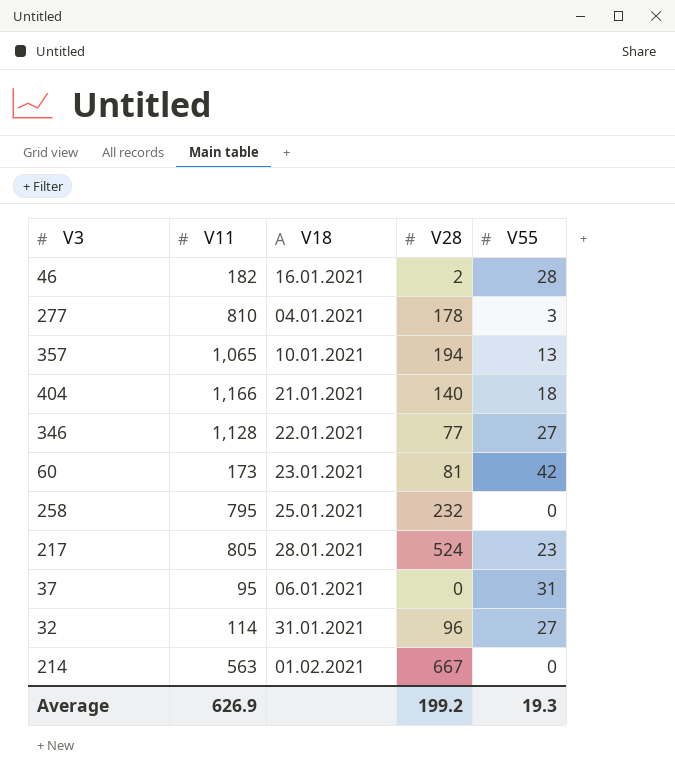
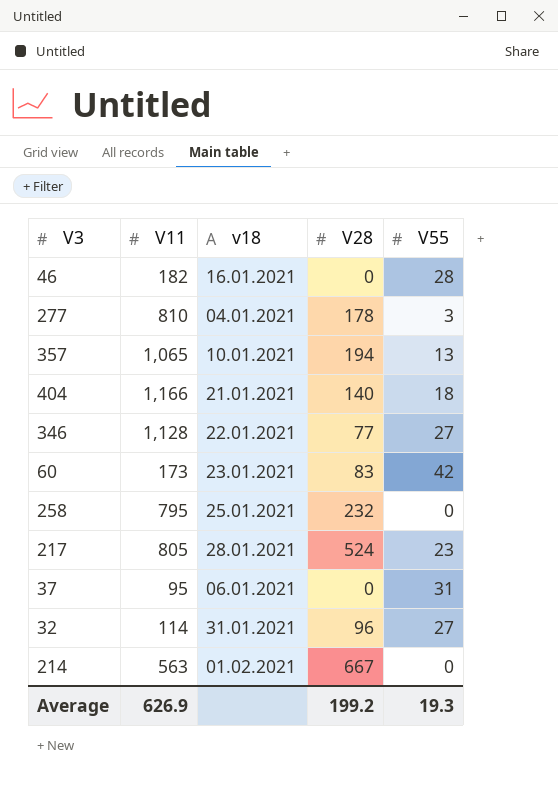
column name: V18 -> v18
46 | V28: 2 -> 0
60 | V28: 81 -> 83

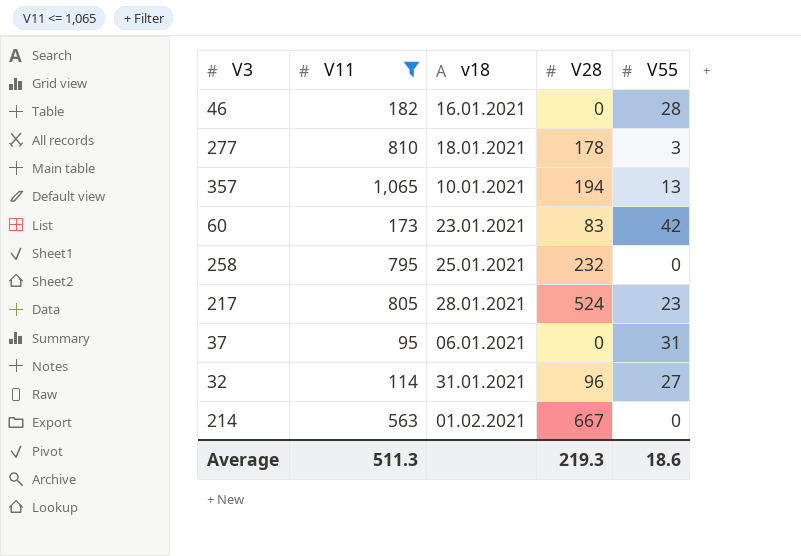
filter: none -> V11 <= 1,065
277 | v18: 04.01.2021 -> 18.01.2021
Average | V11: 626.9 -> 511.3
Average | V28: 199.2 -> 219.3
Average | V55: 19.3 -> 18.6

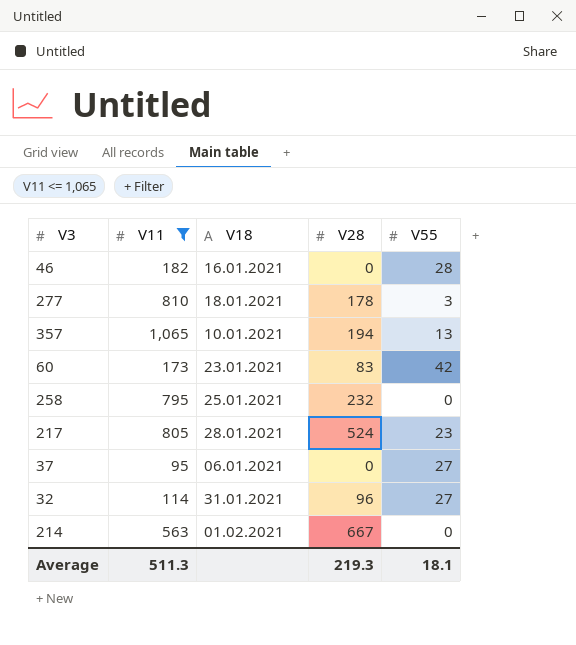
column name: v18 -> V18
37 | V55: 31 -> 27
Average | V55: 18.6 -> 18.1

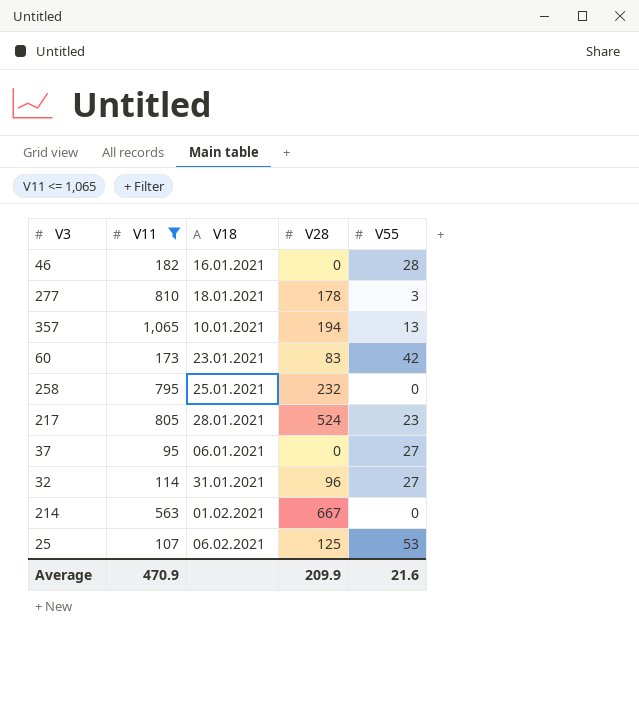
row 25: none -> 107 | 06.02.2021 | 125 | 53
Average | V11: 511.3 -> 470.9
Average | V28: 219.3 -> 209.9
Average | V55: 18.1 -> 21.6

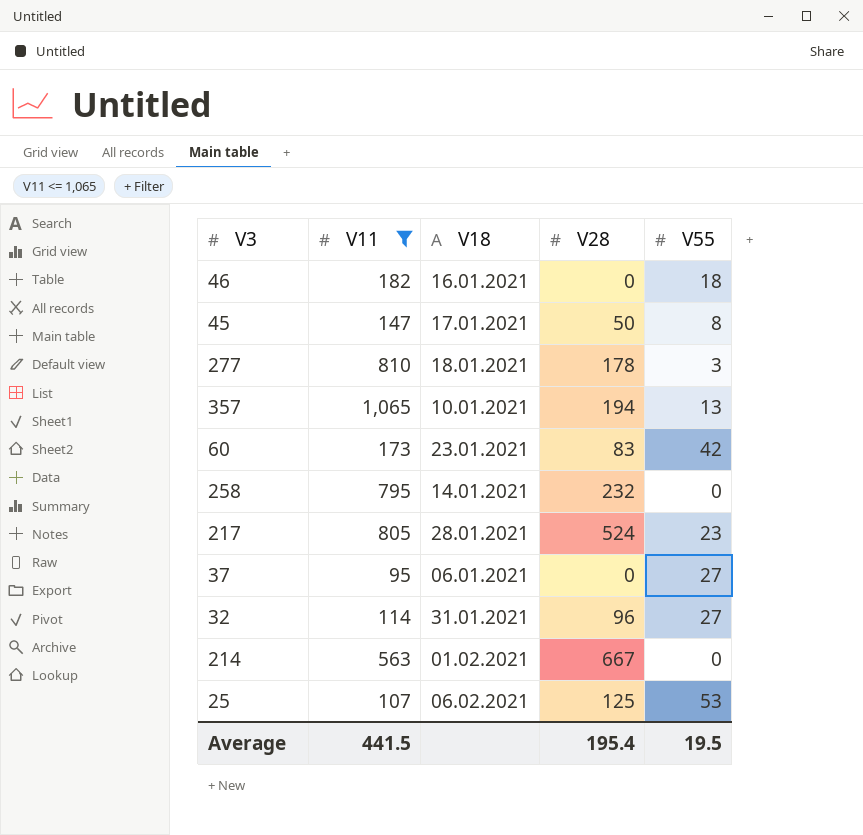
46 | V55: 28 -> 18
row 45: none -> 147 | 17.01.2021 | 50 | 8
258 | V18: 25.01.2021 -> 14.01.2021
Average | V11: 470.9 -> 441.5
Average | V28: 209.9 -> 195.4
Average | V55: 21.6 -> 19.5

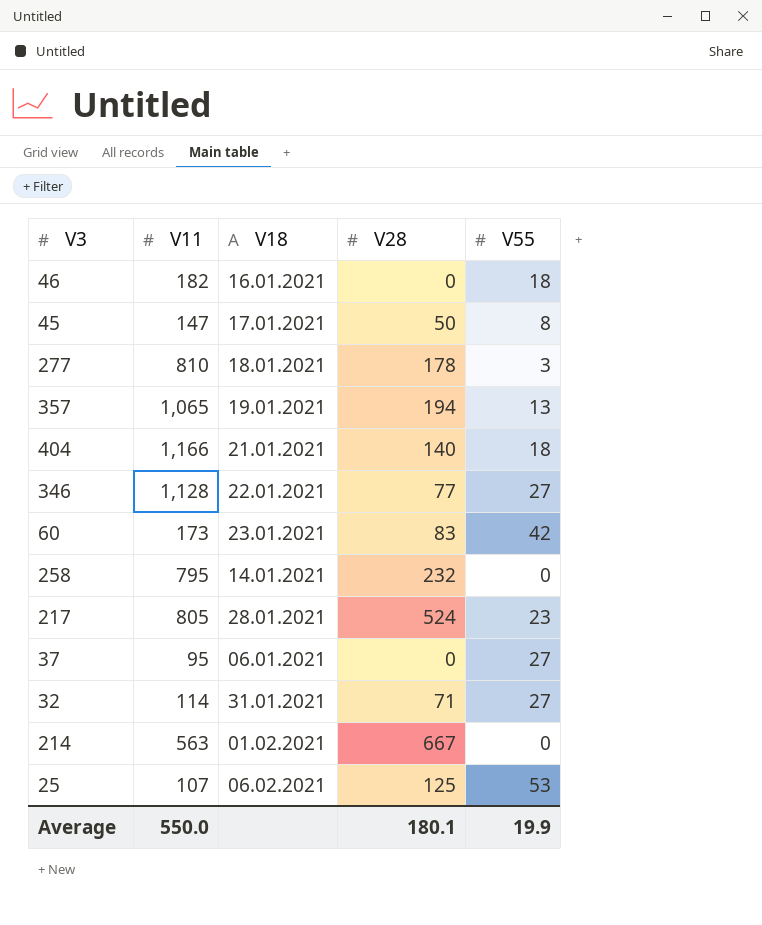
filter: V11 <= 1,065 -> none
357 | V18: 10.01.2021 -> 19.01.2021
32 | V28: 96 -> 71
Average | V11: 441.5 -> 550.0
Average | V28: 195.4 -> 180.1
Average | V55: 19.5 -> 19.9

